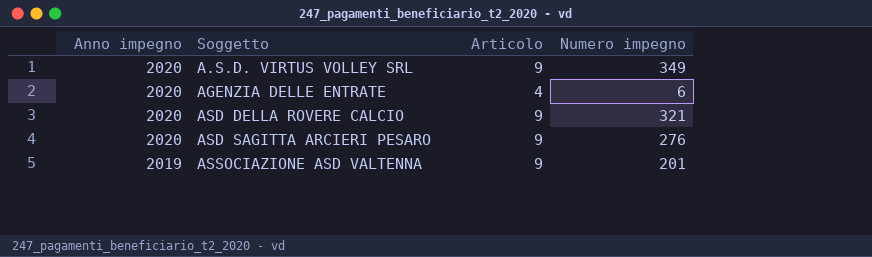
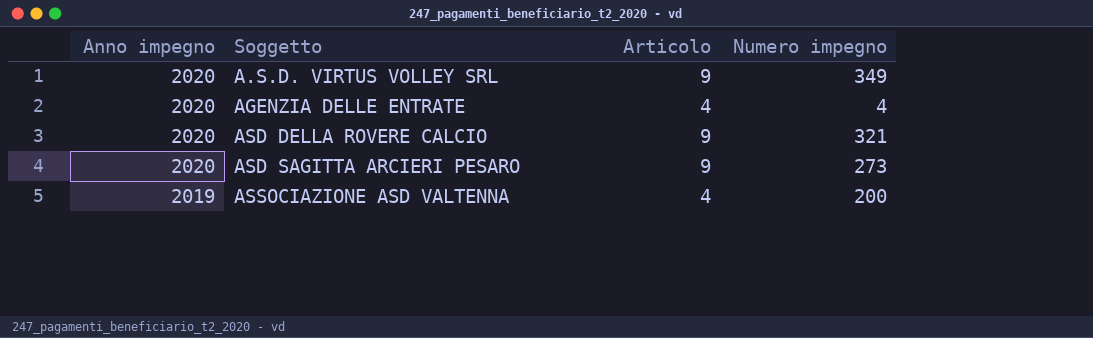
AGENZIA DELLE ENTRATE | Numero impegno: 6 -> 4
ASD SAGITTA ARCIERI PESARO | Numero impegno: 276 -> 273
ASSOCIAZIONE ASD VALTENNA | Articolo: 9 -> 4
ASSOCIAZIONE ASD VALTENNA | Numero impegno: 201 -> 200

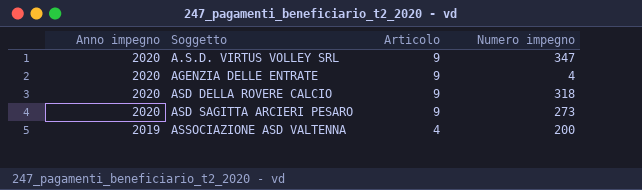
A.S.D. VIRTUS VOLLEY SRL | Numero impegno: 349 -> 347
AGENZIA DELLE ENTRATE | Articolo: 4 -> 9
ASD DELLA ROVERE CALCIO | Numero impegno: 321 -> 318

